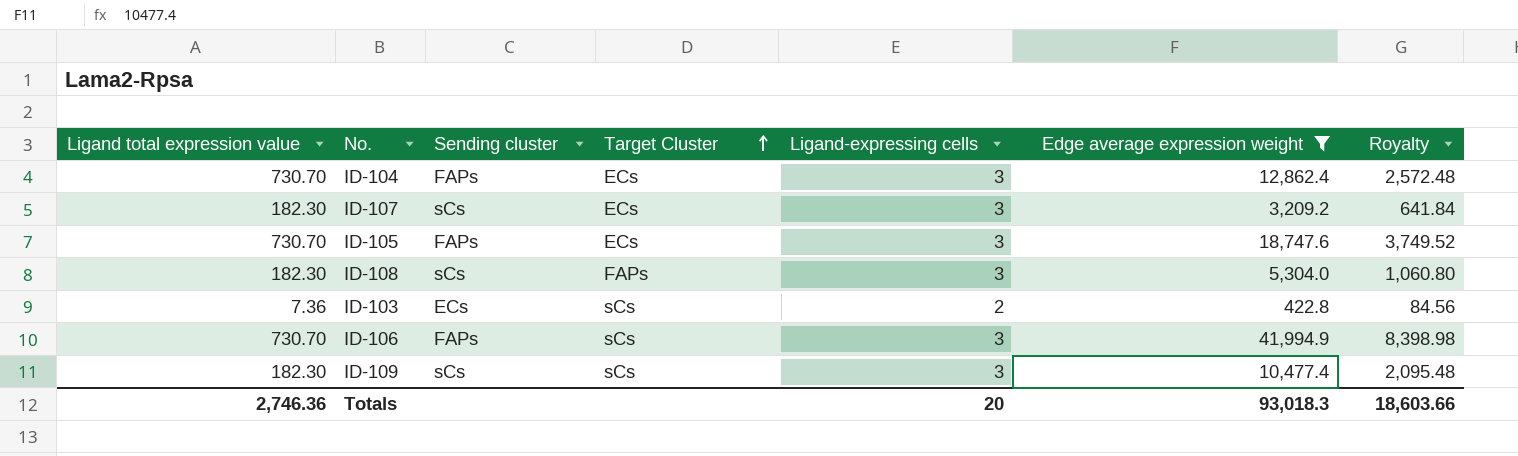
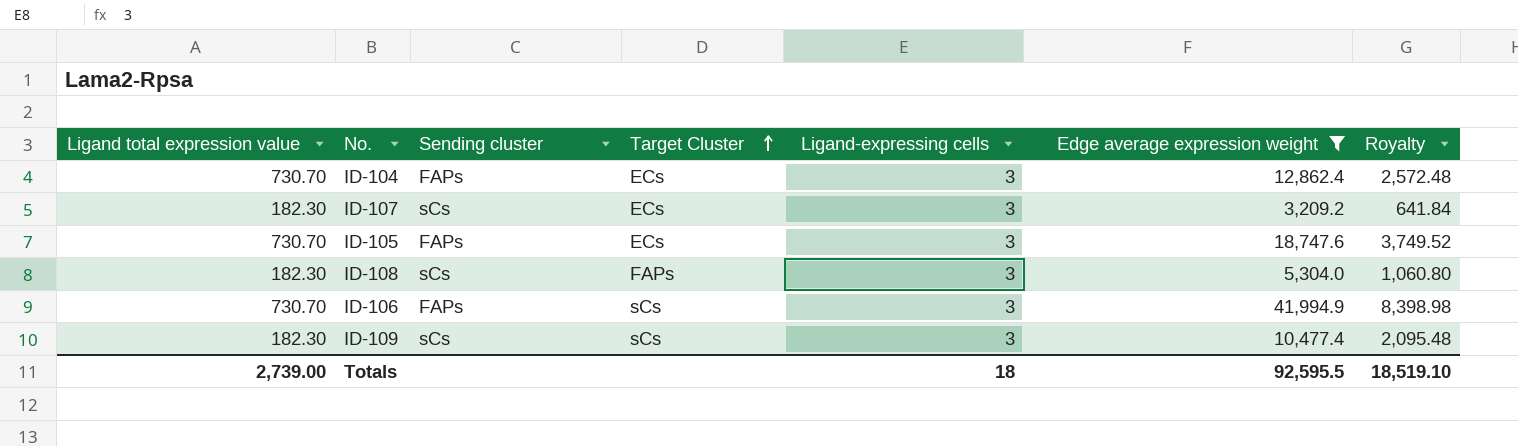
row ID-103: 7.36 | ECs | sCs | 2 | 422.8 | 84.56 -> none
Totals | Ligand total expression value: 2,746.36 -> 2,739.00
Totals | Ligand-expressing cells: 20 -> 18
Totals | Edge average expression weight: 93,018.3 -> 92,595.5
Totals | Royalty: 18,603.66 -> 18,519.10

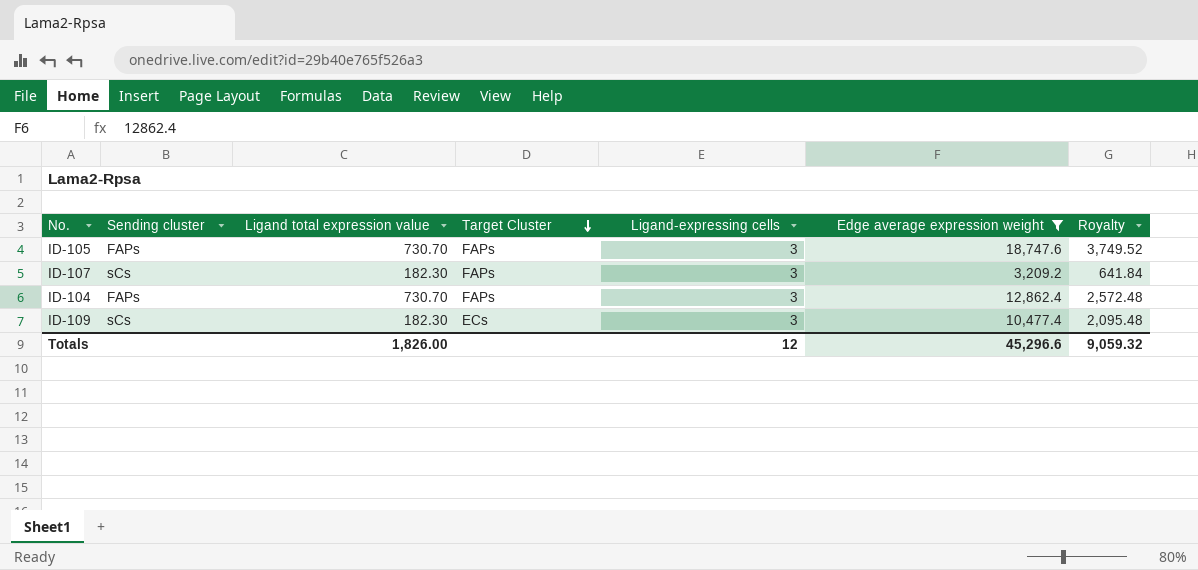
row order: Target Cluster ascending -> Target Cluster descending
column Ligand total expression value | position: 1 -> 3
row ID-108: 182.30 | sCs | FAPs | 3 | 5,304.0 | 1,060.80 -> none
row ID-106: 730.70 | FAPs | sCs | 3 | 41,994.9 | 8,398.98 -> none
ID-105 | Target Cluster: ECs -> FAPs
ID-107 | Target Cluster: ECs -> FAPs
ID-104 | Target Cluster: ECs -> FAPs
ID-109 | Target Cluster: sCs -> ECs
Totals | Ligand total expression value: 2,739.00 -> 1,826.00
Totals | Ligand-expressing cells: 18 -> 12
Totals | Edge average expression weight: 92,595.5 -> 45,296.6
Totals | Royalty: 18,519.10 -> 9,059.32

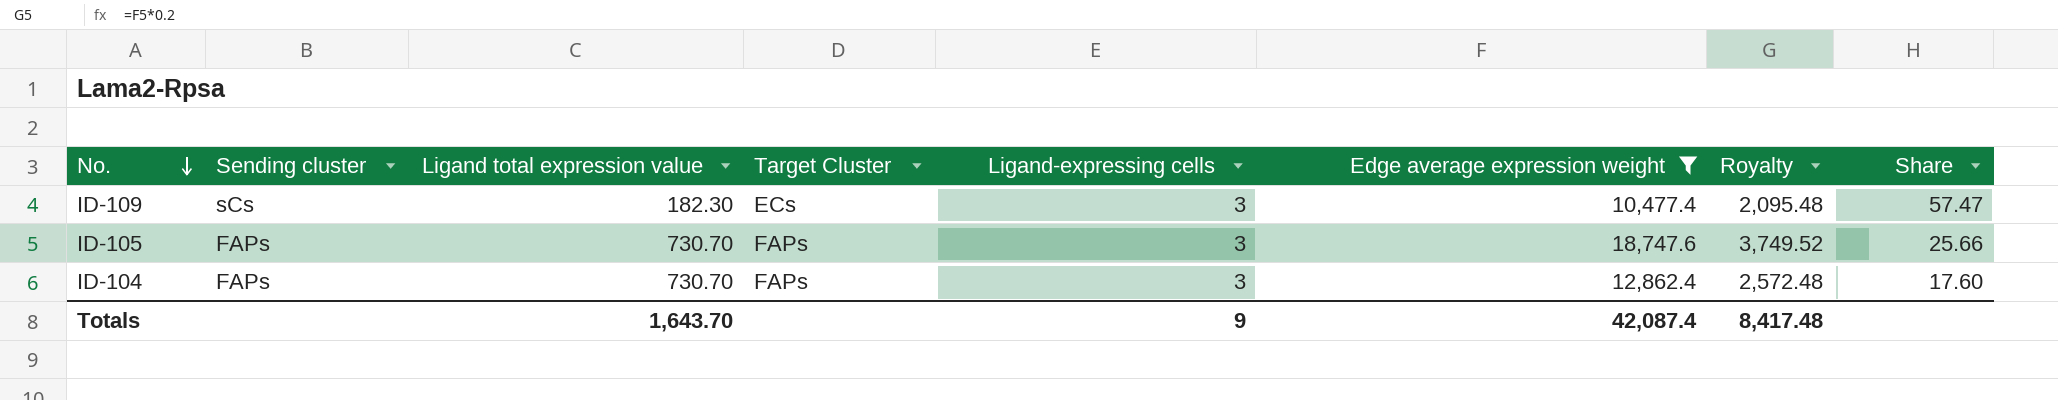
row order: Target Cluster descending -> No. descending
column Share | formula: none -> [Edge average expression weight] / [Ligand total expression value]
row ID-107: sCs | 182.30 | FAPs | 3 | 3,209.2 | 641.84 -> none
Totals | Ligand total expression value: 1,826.00 -> 1,643.70
Totals | Ligand-expressing cells: 12 -> 9
Totals | Edge average expression weight: 45,296.6 -> 42,087.4
Totals | Royalty: 9,059.32 -> 8,417.48

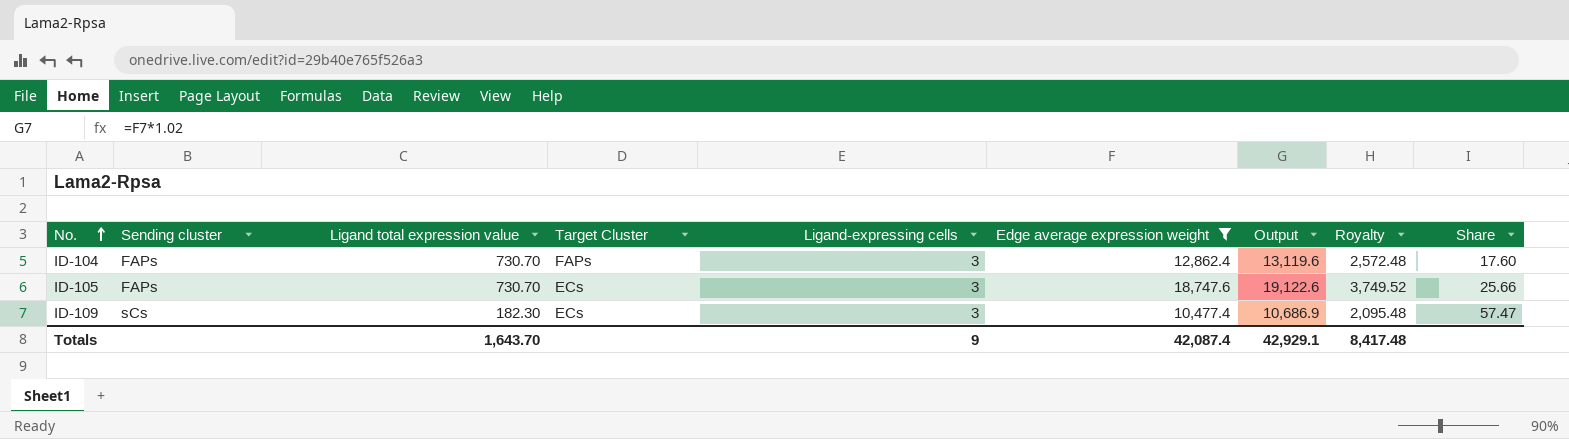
row order: No. descending -> No. ascending
column Output | formula: none -> [Edge average expression weight] * 1.02
ID-105 | Target Cluster: FAPs -> ECs

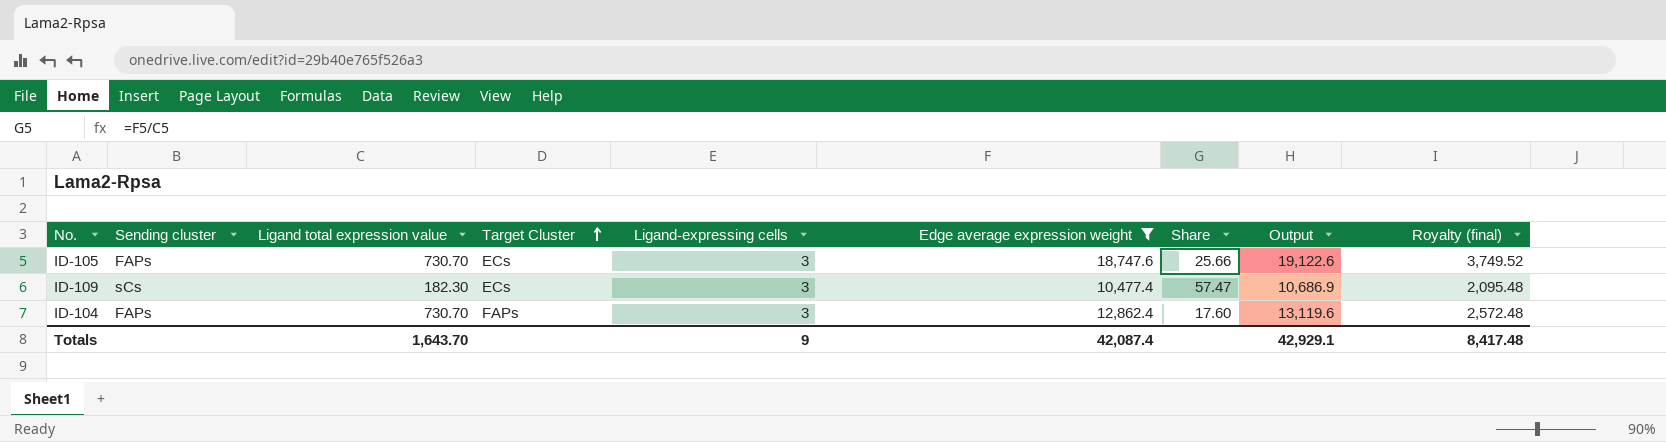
row order: No. ascending -> Target Cluster ascending
column Share | position: 9 -> 7
column name: Royalty -> Royalty (final)

